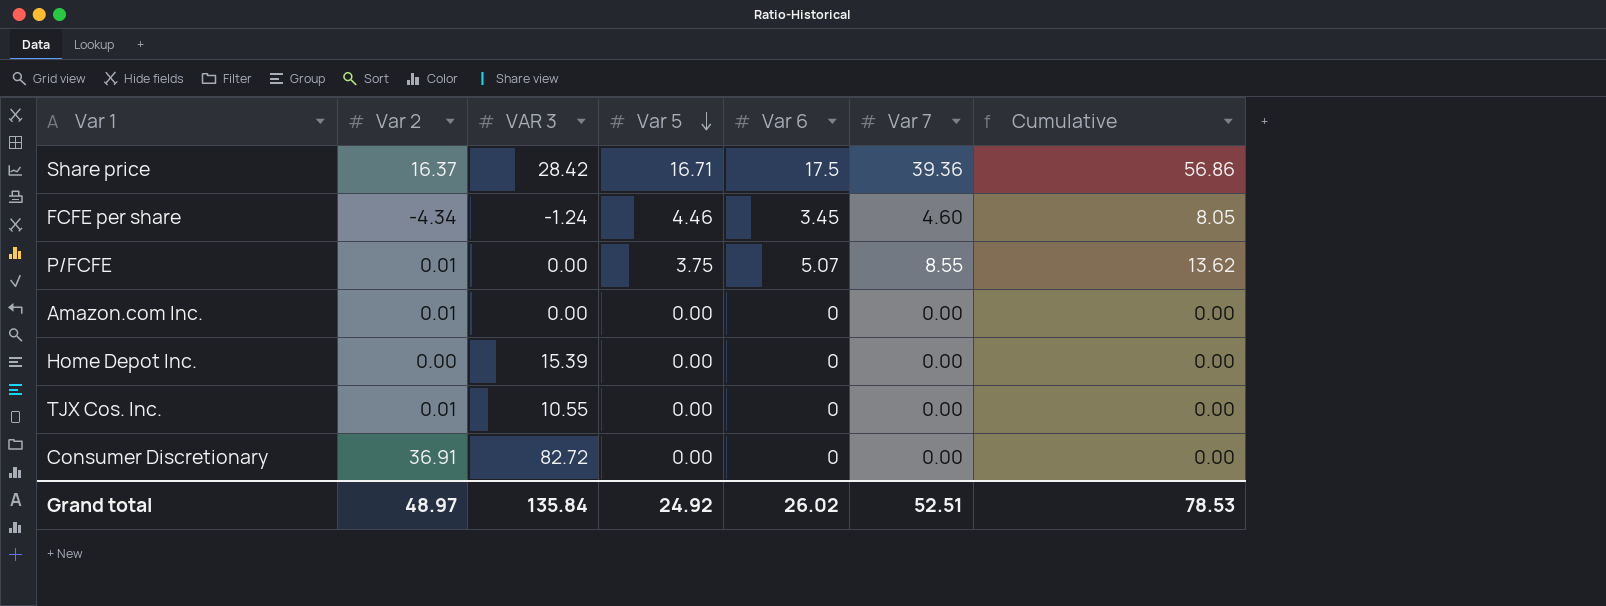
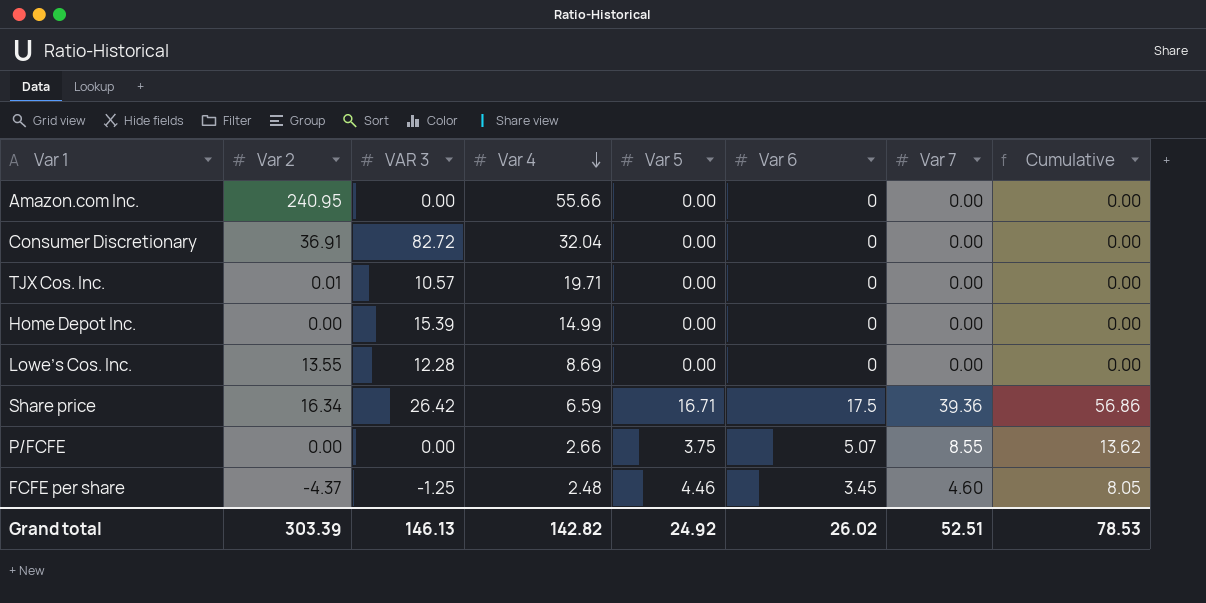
row order: Var 5 descending -> Var 4 descending
column Var 4 | position: none -> 4
Amazon.com Inc. | Var 2: 0.01 -> 240.95
TJX Cos. Inc. | VAR 3: 10.55 -> 10.57
row Lowe’s Cos. Inc.: none -> 13.55 | 12.28 | 8.69 | 0.00 | 0 | 0.00 | 0.00
Share price | Var 2: 16.37 -> 16.34
Share price | VAR 3: 28.42 -> 26.42
P/FCFE | Var 2: 0.01 -> 0.00
FCFE per share | Var 2: -4.34 -> -4.37
FCFE per share | VAR 3: -1.24 -> -1.25
Grand total | Var 2: 48.97 -> 303.39
Grand total | VAR 3: 135.84 -> 146.13

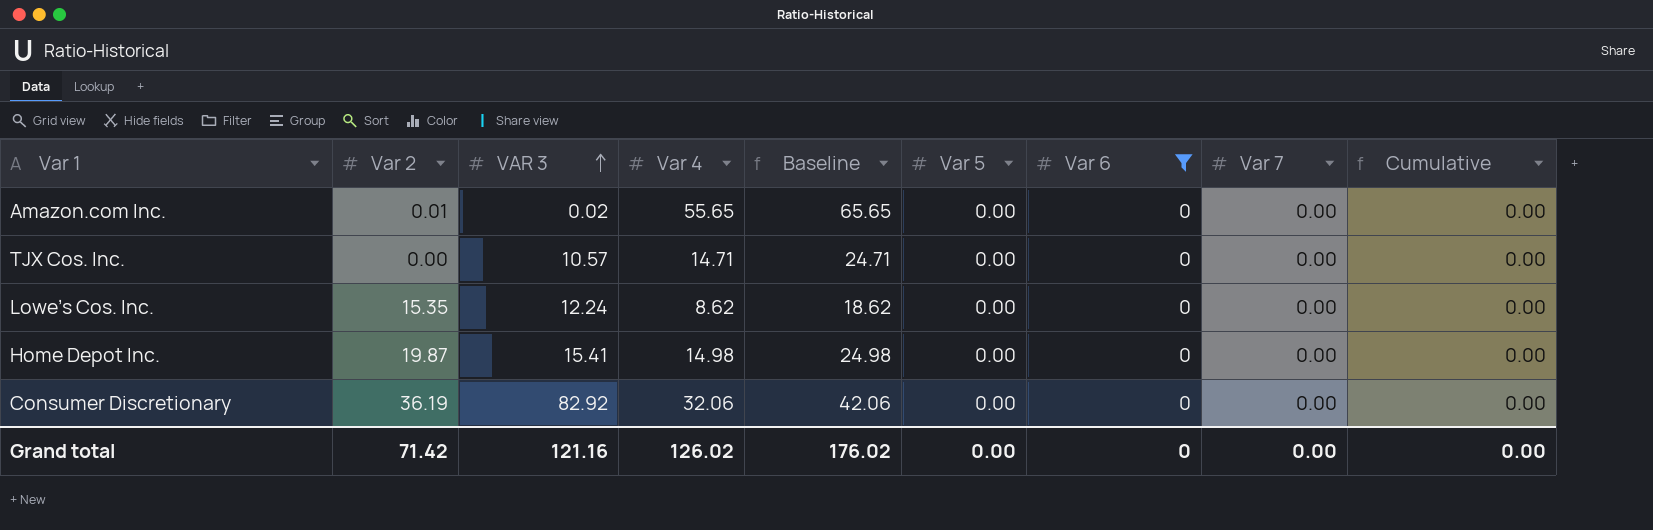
filter: none -> Var 6 = 0
row order: Var 4 descending -> VAR 3 ascending
column Baseline | formula: none -> [Var 4] + 10
Amazon.com Inc. | Var 2: 240.95 -> 0.01
Amazon.com Inc. | VAR 3: 0.00 -> 0.02
Amazon.com Inc. | Var 4: 55.66 -> 55.65
TJX Cos. Inc. | Var 2: 0.01 -> 0.00
TJX Cos. Inc. | Var 4: 19.71 -> 14.71
Lowe’s Cos. Inc. | Var 2: 13.55 -> 15.35
Lowe’s Cos. Inc. | VAR 3: 12.28 -> 12.24
Lowe’s Cos. Inc. | Var 4: 8.69 -> 8.62
Home Depot Inc. | Var 2: 0.00 -> 19.87
Home Depot Inc. | VAR 3: 15.39 -> 15.41
Home Depot Inc. | Var 4: 14.99 -> 14.98
Consumer Discretionary | Var 2: 36.91 -> 36.19
Consumer Discretionary | VAR 3: 82.72 -> 82.92
Consumer Discretionary | Var 4: 32.04 -> 32.06
Grand total | Var 2: 303.39 -> 71.42
Grand total | VAR 3: 146.13 -> 121.16
Grand total | Var 4: 142.82 -> 126.02
Grand total | Var 5: 24.92 -> 0.00
Grand total | Var 6: 26.02 -> 0
Grand total | Var 7: 52.51 -> 0.00
Grand total | Cumulative: 78.53 -> 0.00

